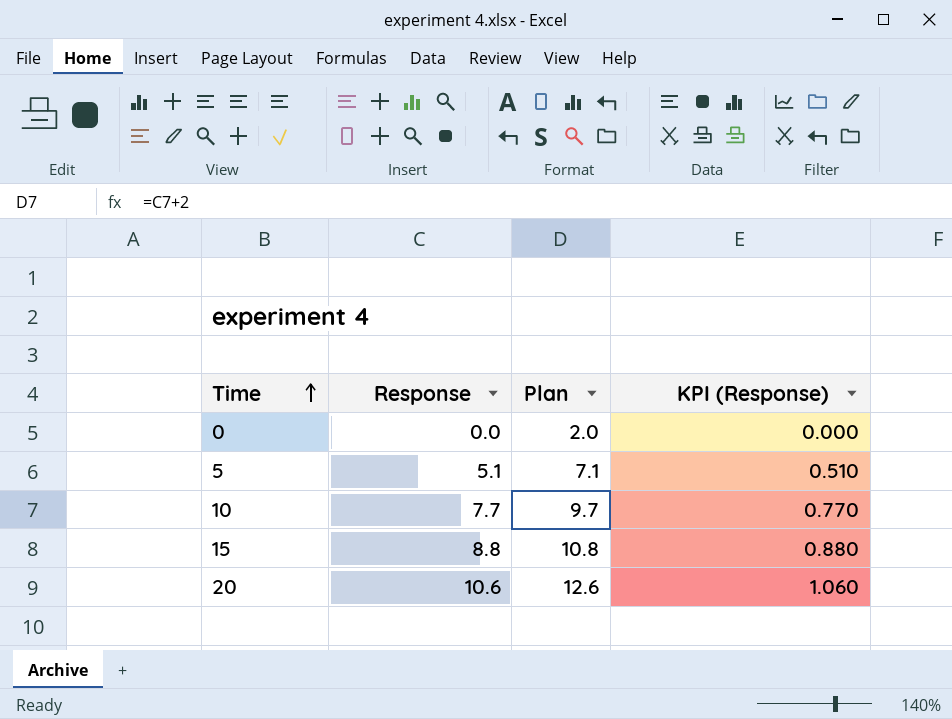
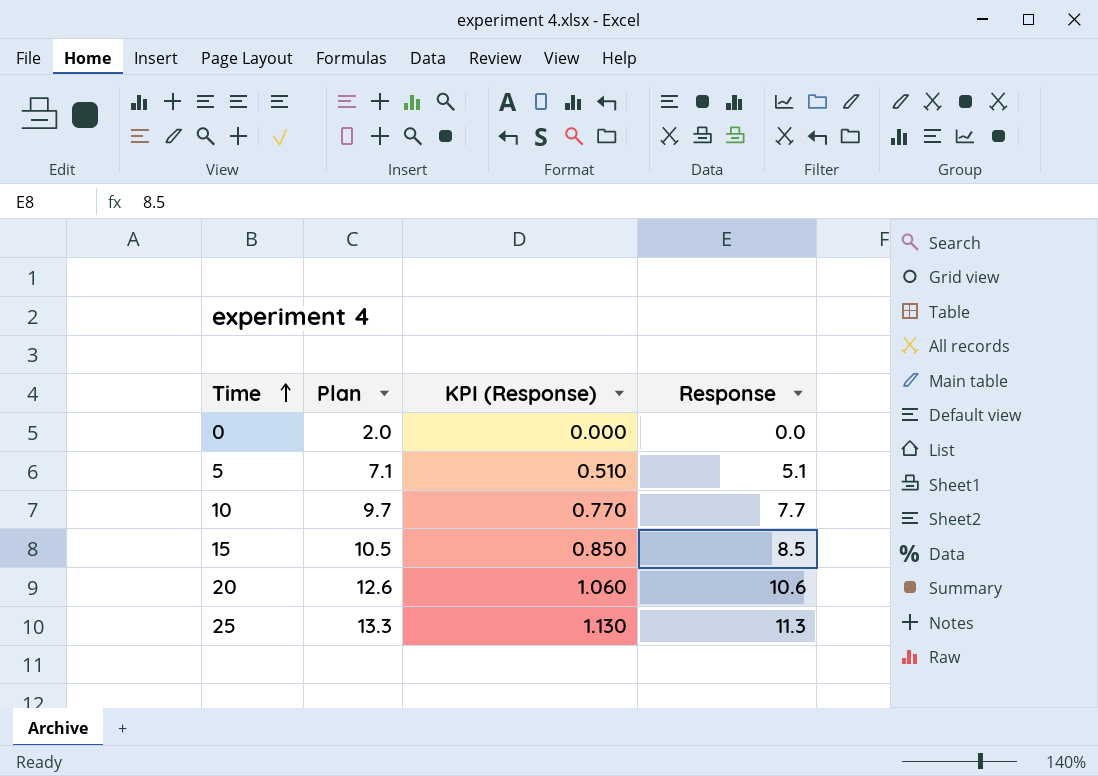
column Response | position: 2 -> 4
15 | Plan: 10.8 -> 10.5
15 | KPI (Response): 0.880 -> 0.850
15 | Response: 8.8 -> 8.5
row 25: none -> 13.3 | 1.130 | 11.3

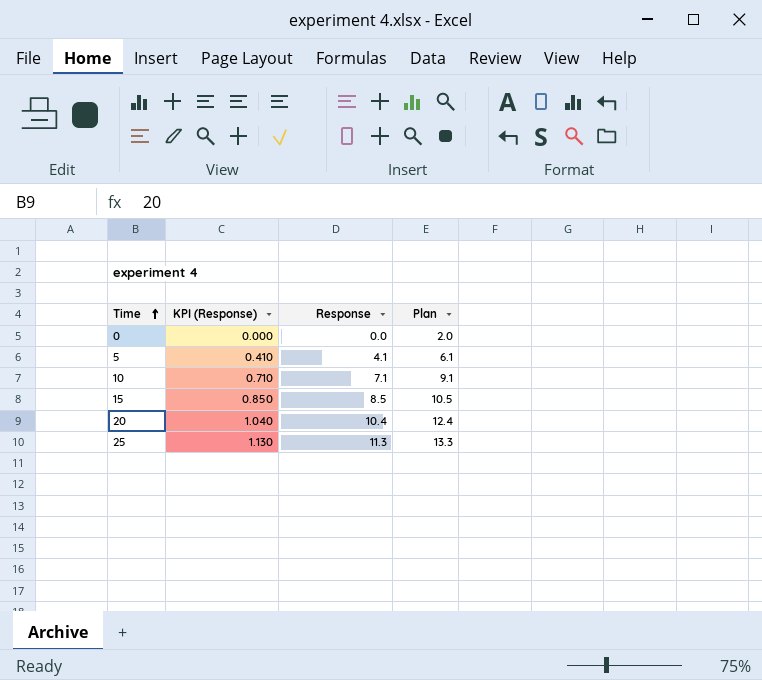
column Plan | position: 2 -> 4
5 | KPI (Response): 0.510 -> 0.410
5 | Response: 5.1 -> 4.1
5 | Plan: 7.1 -> 6.1
10 | KPI (Response): 0.770 -> 0.710
10 | Response: 7.7 -> 7.1
10 | Plan: 9.7 -> 9.1
20 | KPI (Response): 1.060 -> 1.040
20 | Response: 10.6 -> 10.4
20 | Plan: 12.6 -> 12.4

